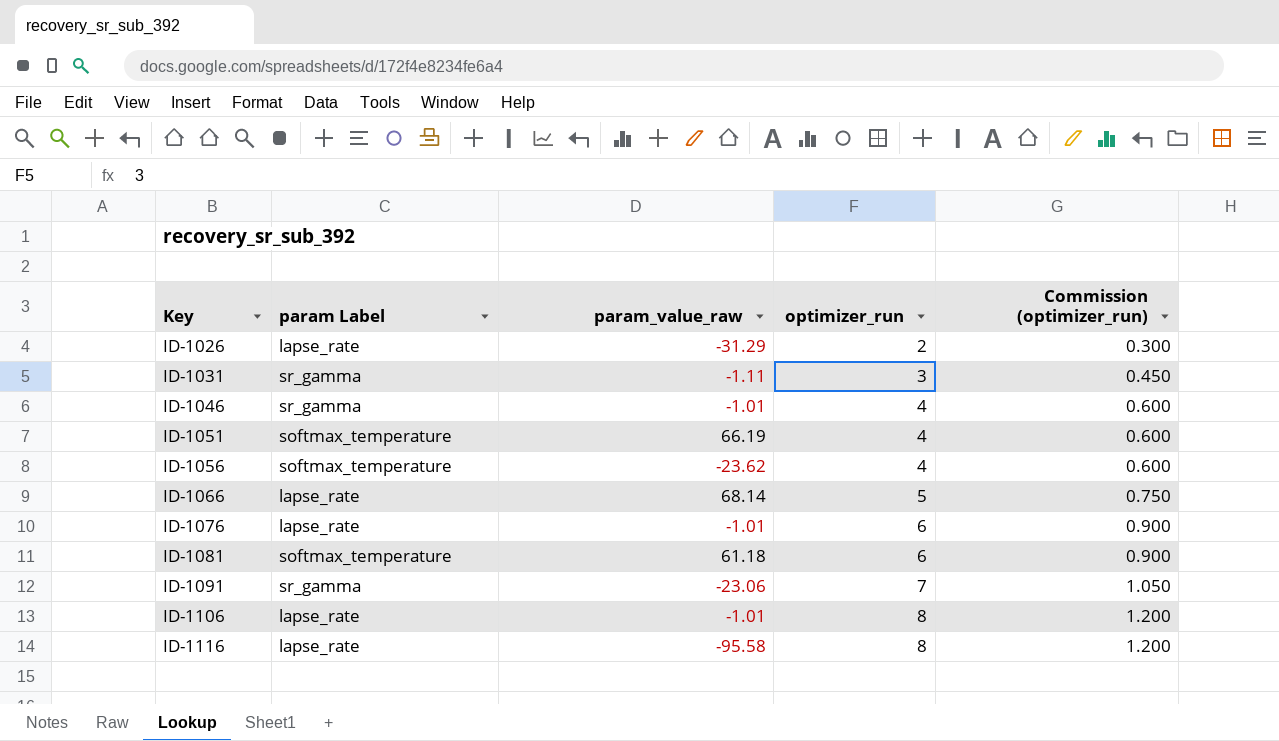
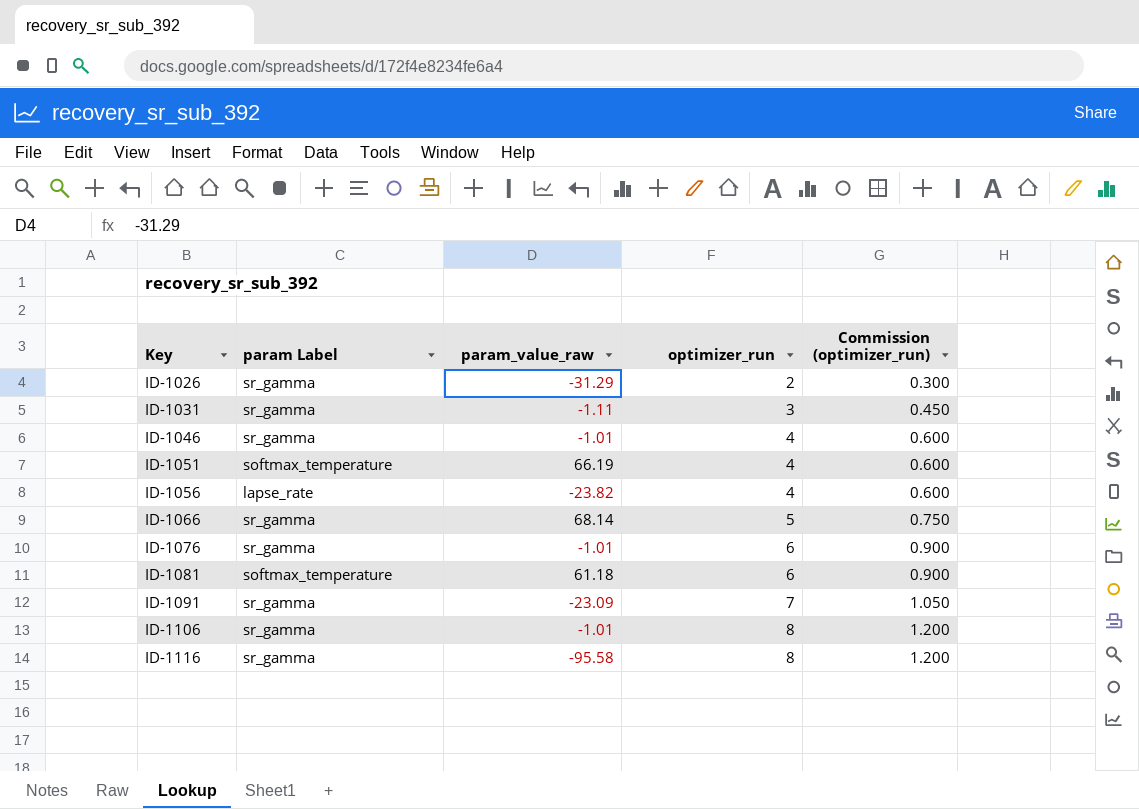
ID-1026 | param Label: lapse_rate -> sr_gamma
ID-1056 | param Label: softmax_temperature -> lapse_rate
ID-1056 | param_value_raw: -23.62 -> -23.82
ID-1066 | param Label: lapse_rate -> sr_gamma
ID-1076 | param Label: lapse_rate -> sr_gamma
ID-1091 | param_value_raw: -23.06 -> -23.09
ID-1106 | param Label: lapse_rate -> sr_gamma
ID-1116 | param Label: lapse_rate -> sr_gamma

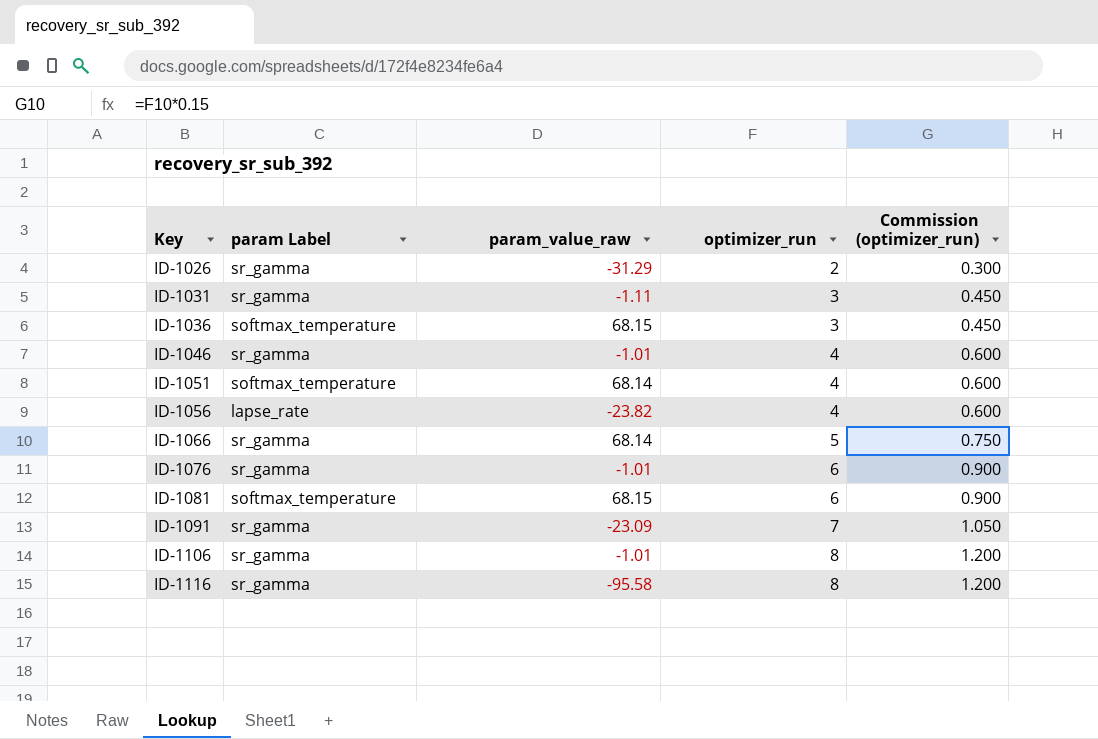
row ID-1036: none -> softmax_temperature | 68.15 | 3 | 0.450
ID-1051 | param_value_raw: 66.19 -> 68.14
ID-1081 | param_value_raw: 61.18 -> 68.15

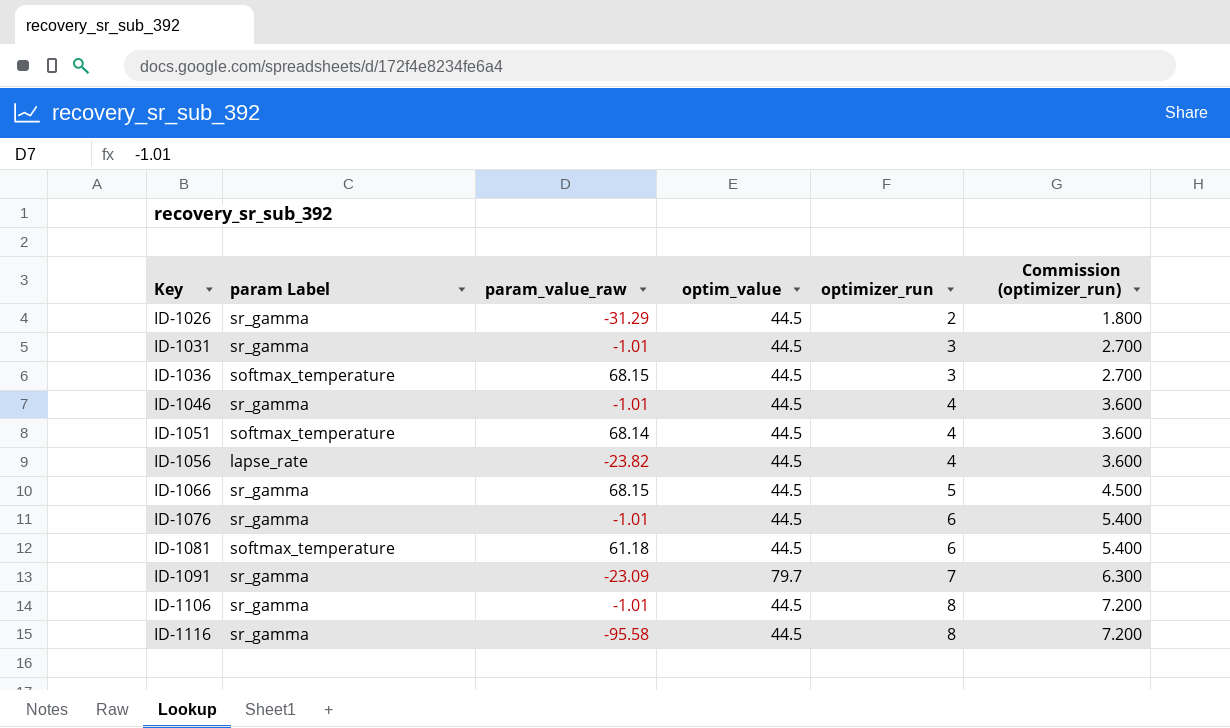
column optim_value | position: none -> 4
column Commission (optimizer_run) | formula: [optimizer_run] * 0.15 -> [optimizer_run] * 0.9
ID-1031 | param_value_raw: -1.11 -> -1.01
ID-1066 | param_value_raw: 68.14 -> 68.15
ID-1081 | param_value_raw: 68.15 -> 61.18

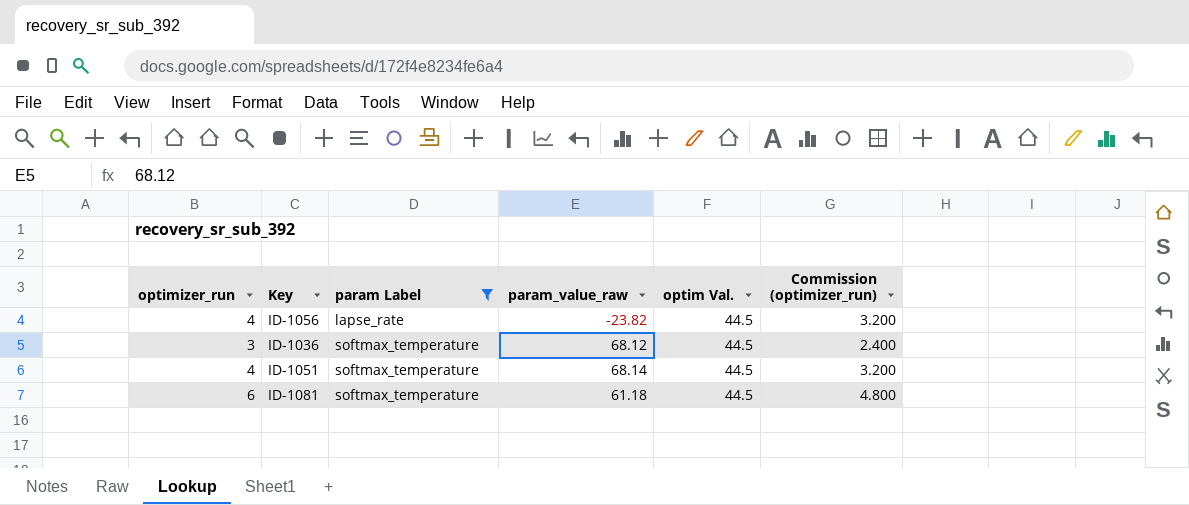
filter: none -> param Label != sr_gamma
row order: Key ascending -> param Label ascending
column optimizer_run | position: 5 -> 1
column name: optim_value -> optim Val.
column Commission (optimizer_run) | formula: [optimizer_run] * 0.9 -> [optimizer_run] * 0.8
ID-1036 | param_value_raw: 68.15 -> 68.12

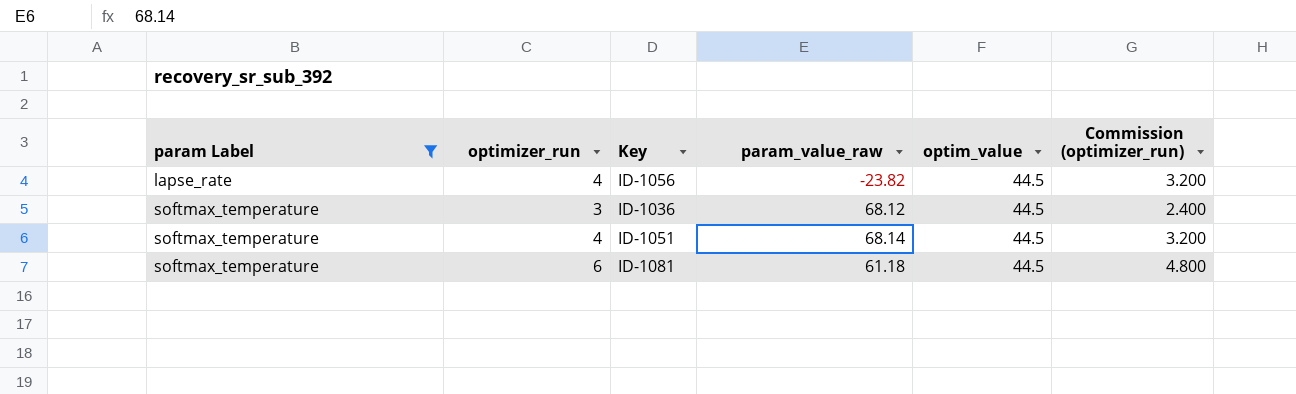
column param Label | position: 3 -> 1
column name: optim Val. -> optim_value

